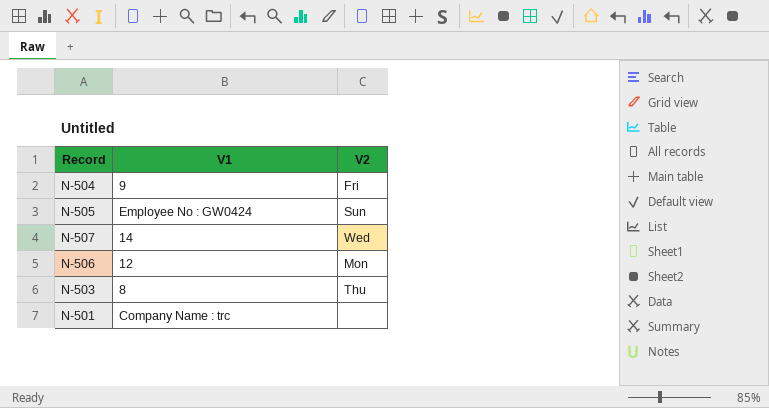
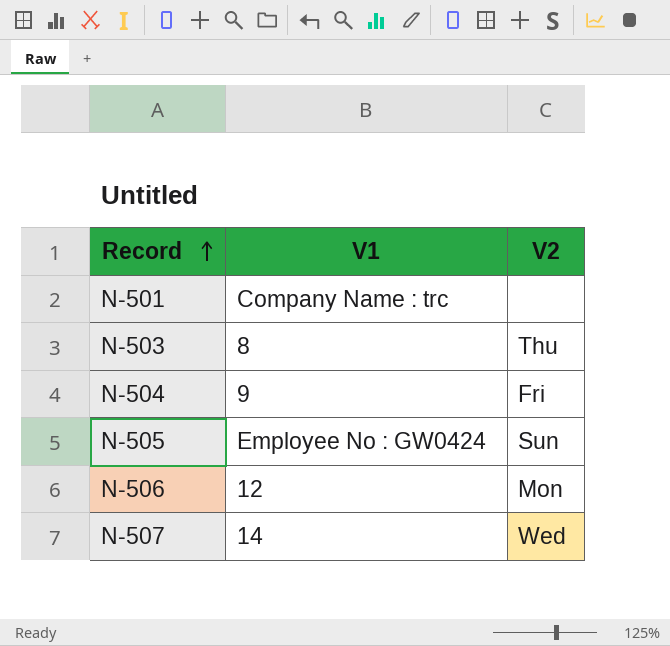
row order: none -> Record ascending

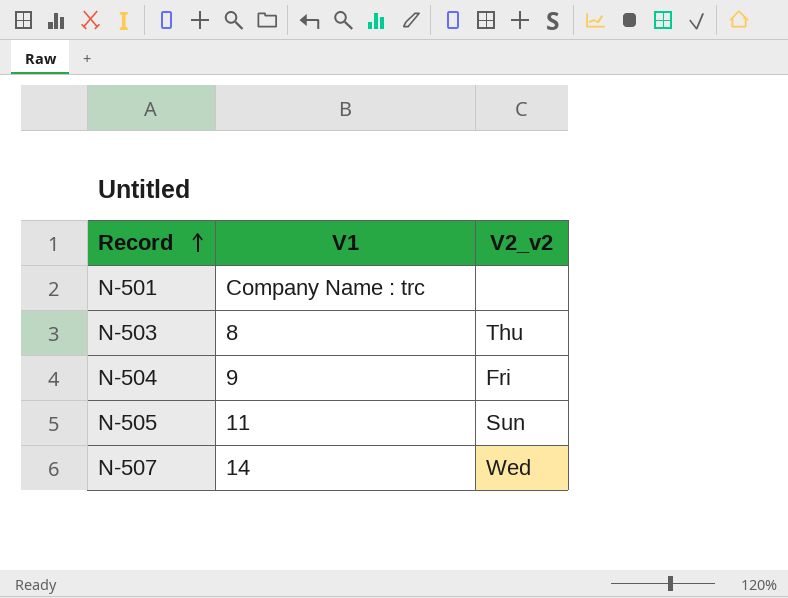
column name: V2 -> V2_v2
row N-506: 12 | Mon -> none
N-505 | V1: Employee No : GW0424 -> 11

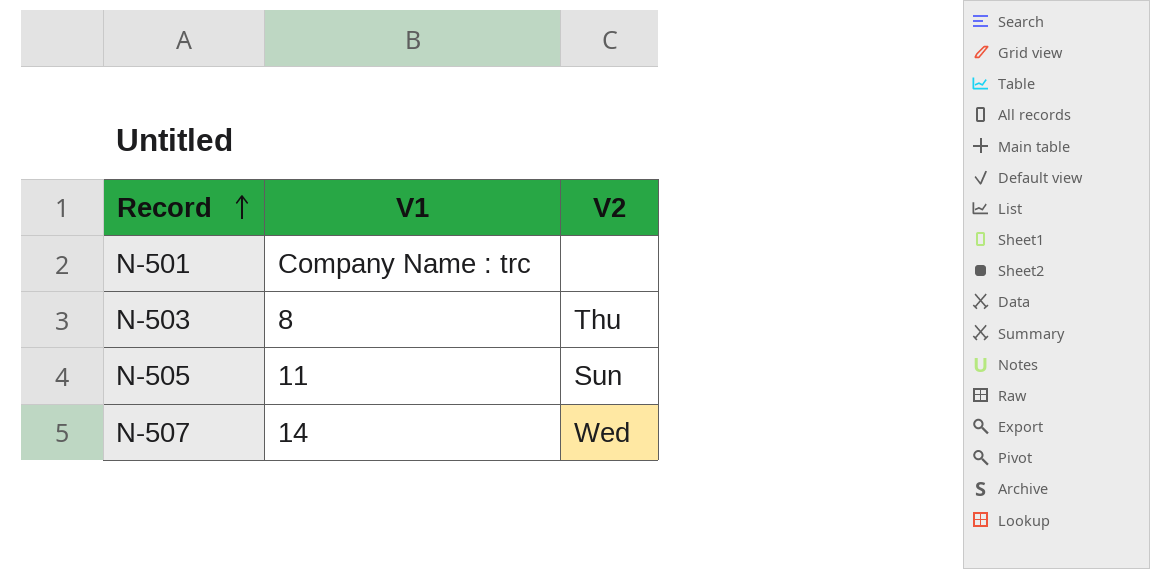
column name: V2_v2 -> V2
row N-504: 9 | Fri -> none

